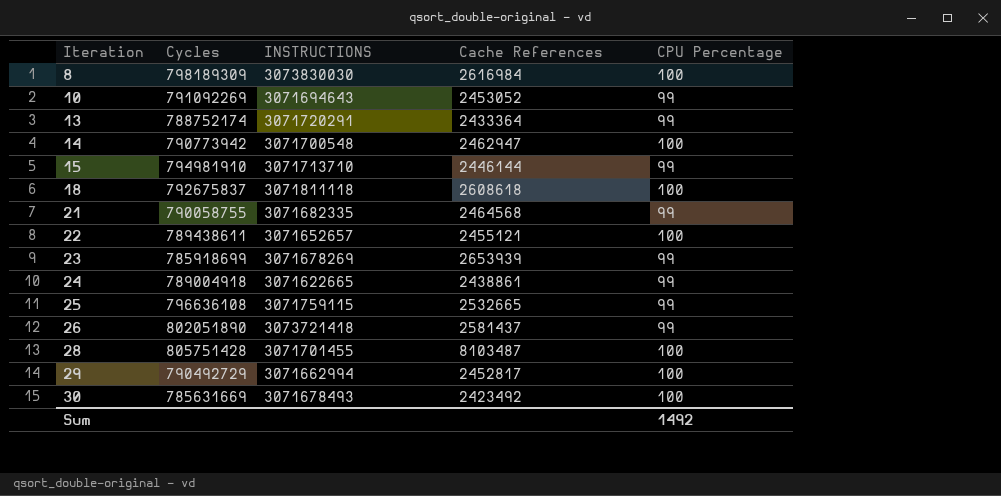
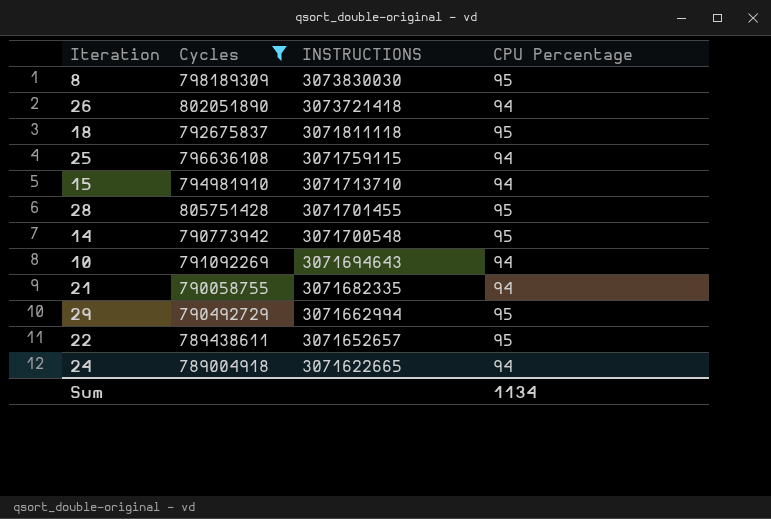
filter: none -> Cycles >= 789004918
row order: Iteration ascending -> INSTRUCTIONS descending
column Cache References | position: 4 -> none
8 | CPU Percentage: 100 -> 95
26 | CPU Percentage: 99 -> 94
18 | CPU Percentage: 100 -> 95
25 | CPU Percentage: 99 -> 94
15 | CPU Percentage: 99 -> 94
28 | CPU Percentage: 100 -> 95
14 | CPU Percentage: 100 -> 95
10 | CPU Percentage: 99 -> 94
21 | CPU Percentage: 99 -> 94
29 | CPU Percentage: 100 -> 95
22 | CPU Percentage: 100 -> 95
24 | CPU Percentage: 99 -> 94
Sum | CPU Percentage: 1492 -> 1134

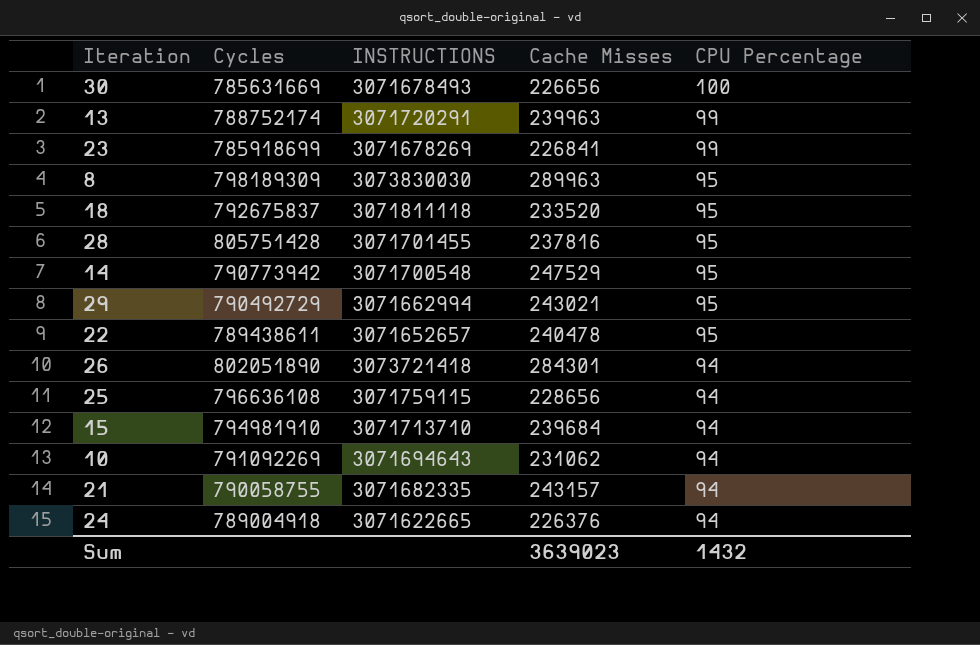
filter: Cycles >= 789004918 -> none
row order: INSTRUCTIONS descending -> CPU Percentage descending
column Cache Misses | position: none -> 4
Sum | CPU Percentage: 1134 -> 1432

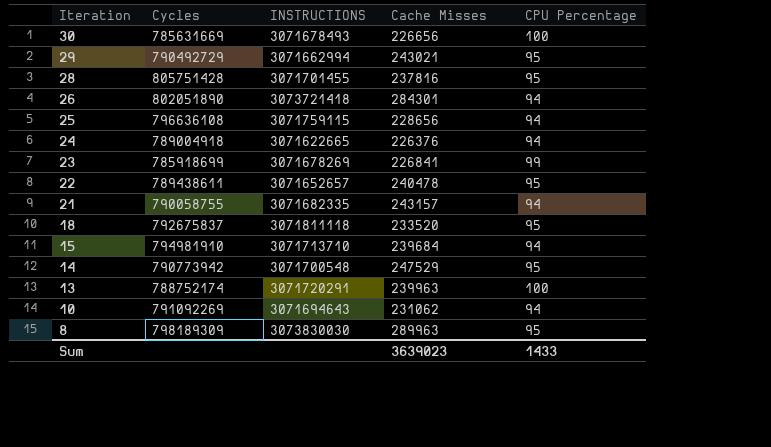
row order: CPU Percentage descending -> Iteration descending
13 | CPU Percentage: 99 -> 100
Sum | CPU Percentage: 1432 -> 1433

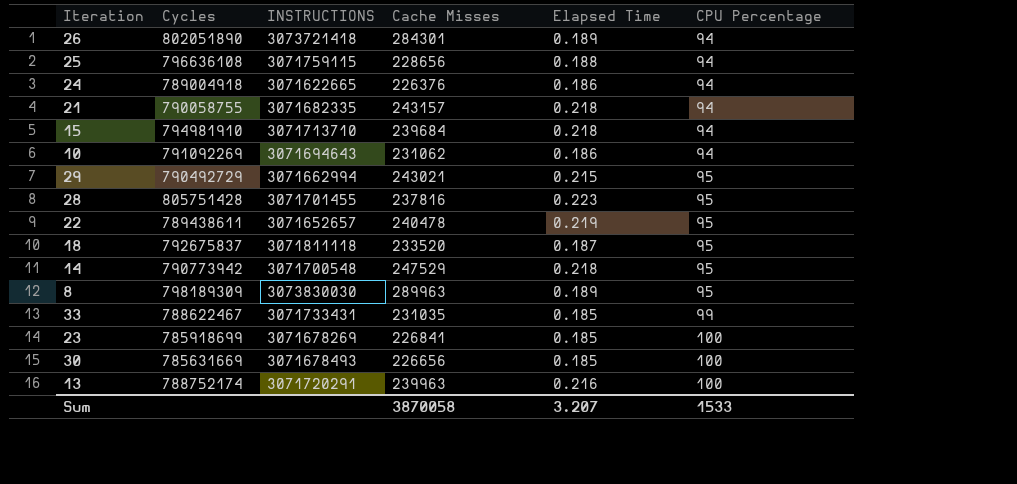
row order: Iteration descending -> CPU Percentage ascending
column Elapsed Time | position: none -> 5
row 33: none -> 788622467 | 3071733431 | 231035 | 0.185 | 99
23 | CPU Percentage: 99 -> 100
Sum | Cache Misses: 3639023 -> 3870058
Sum | CPU Percentage: 1433 -> 1533

